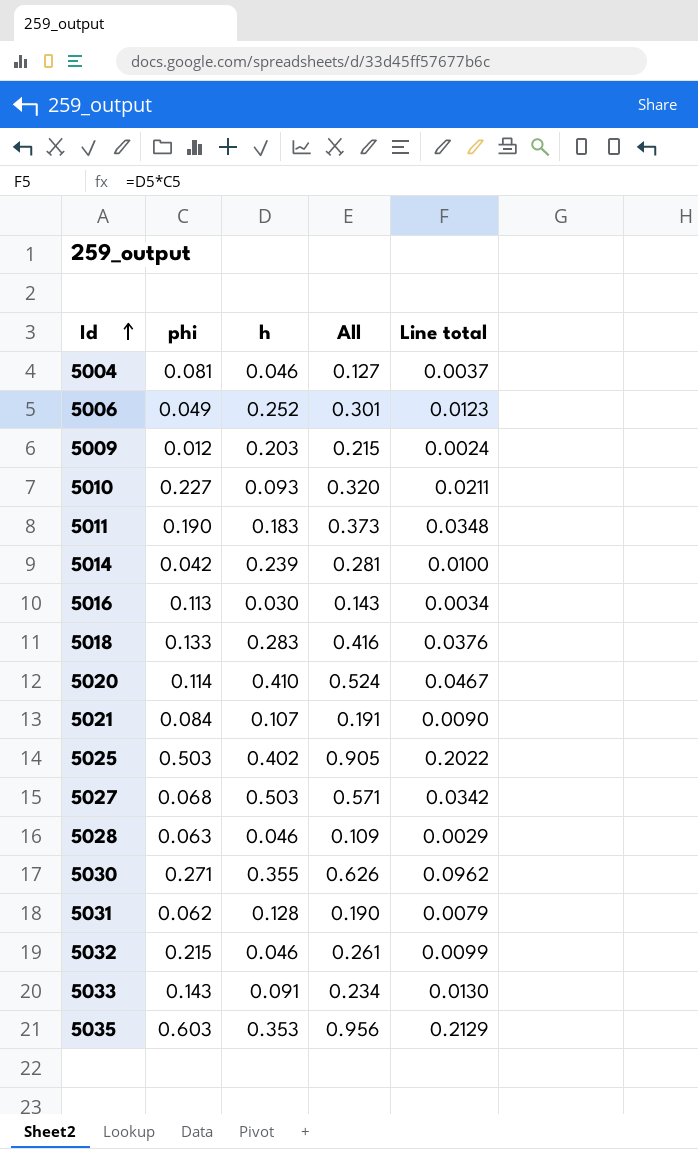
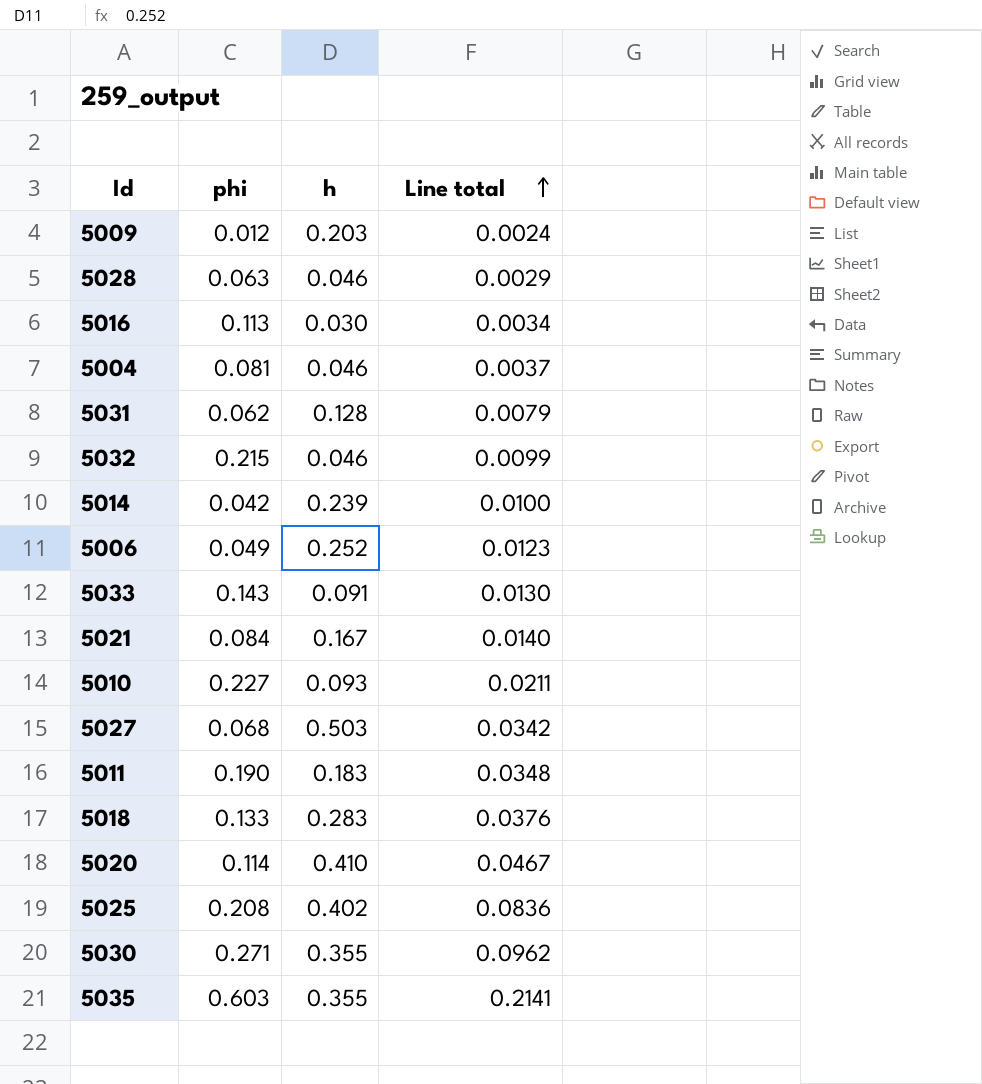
row order: Id ascending -> Line total ascending
column All | formula: [phi] + [h] -> none
5021 | h: 0.107 -> 0.167
5021 | Line total: 0.0090 -> 0.0140
5025 | phi: 0.503 -> 0.208
5025 | Line total: 0.2022 -> 0.0836
5035 | h: 0.353 -> 0.355
5035 | Line total: 0.2129 -> 0.2141

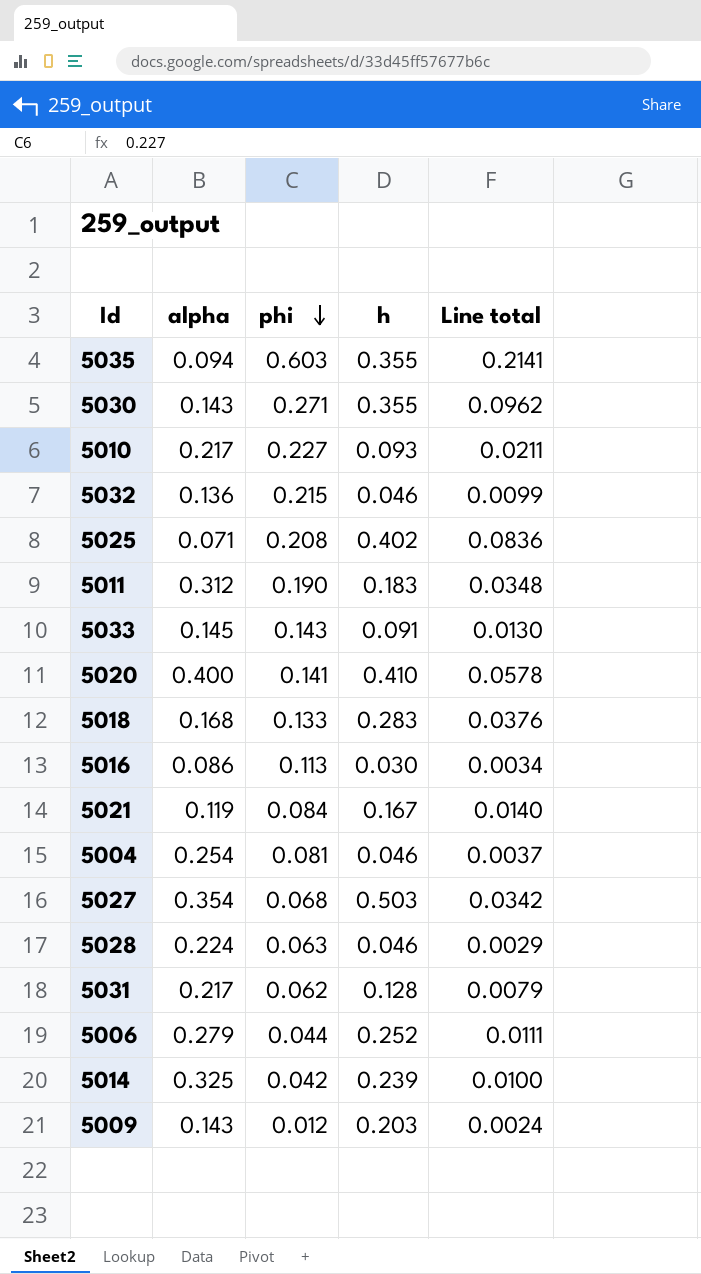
row order: Line total ascending -> phi descending
column alpha | position: none -> 2
5020 | phi: 0.114 -> 0.141
5020 | Line total: 0.0467 -> 0.0578
5006 | phi: 0.049 -> 0.044
5006 | Line total: 0.0123 -> 0.0111

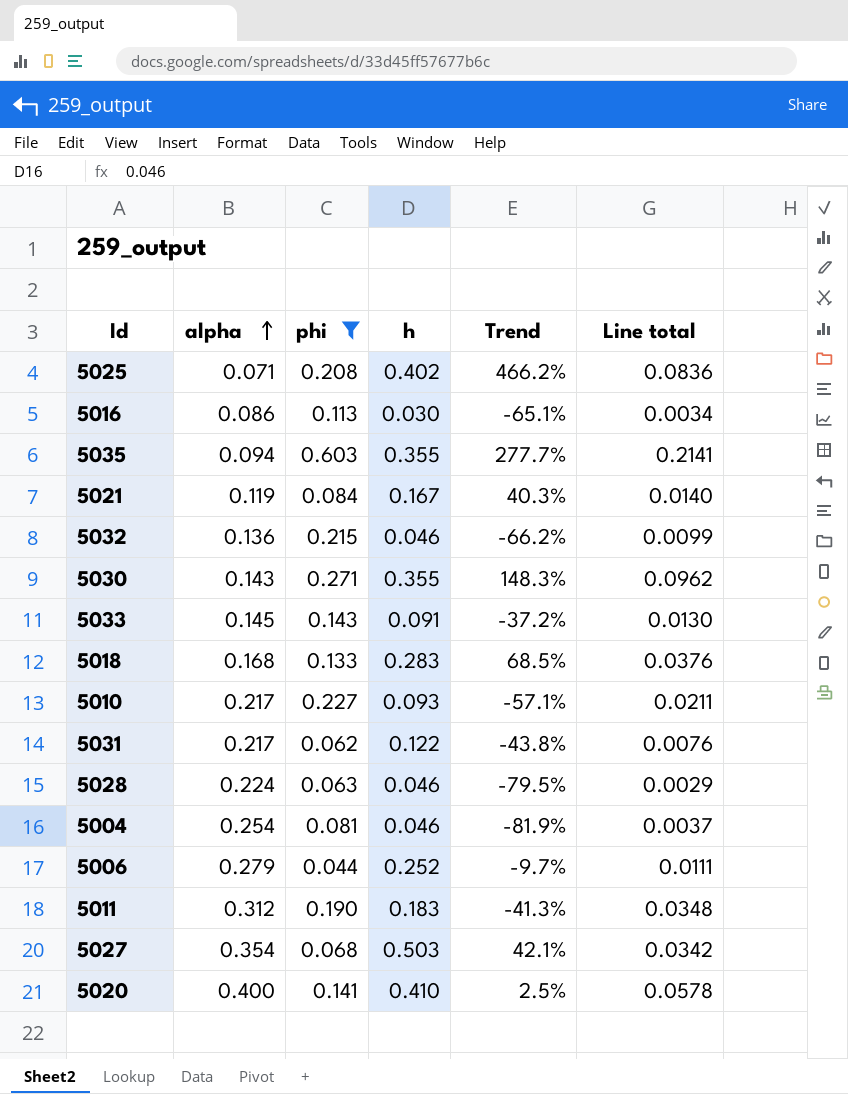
filter: none -> phi >= 0.044
row order: phi descending -> alpha ascending
column Trend | formula: none -> ([h] - [alpha]) / [alpha]
5031 | h: 0.128 -> 0.122
5031 | Line total: 0.0079 -> 0.0076

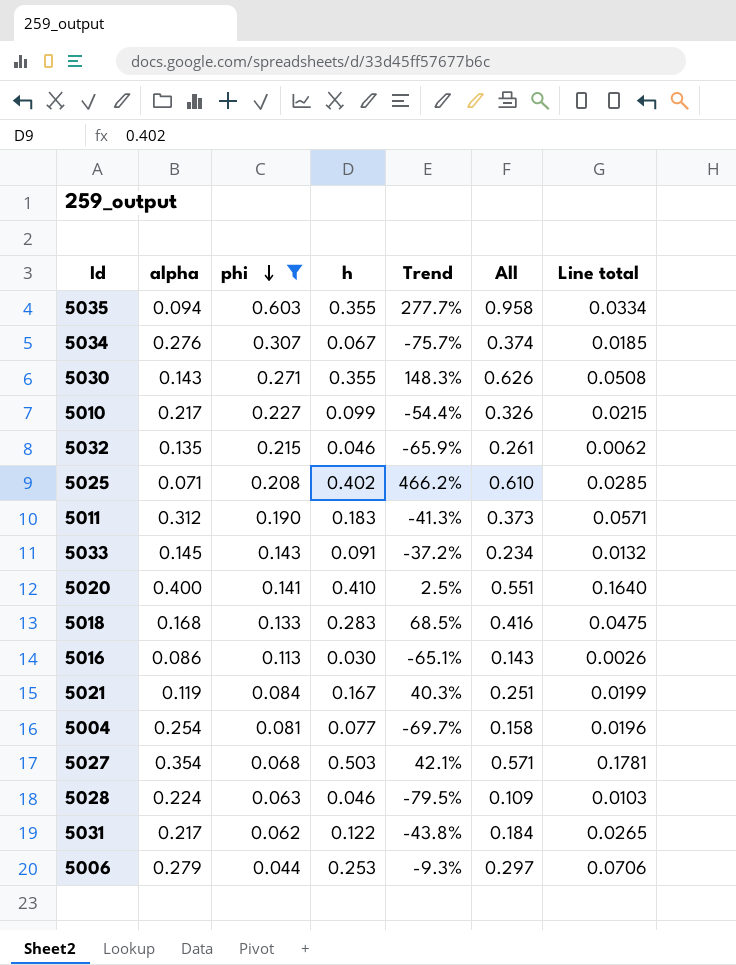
row order: alpha ascending -> phi descending
column All | formula: none -> [phi] + [h]
column Line total | formula: [phi] * [h] -> [alpha] * [h]
row 5034: none -> 0.276 | 0.307 | 0.067 | -75.7% | 0.374 | 0.0185
5010 | h: 0.093 -> 0.099
5010 | Trend: -57.1% -> -54.4%
5032 | alpha: 0.136 -> 0.135
5032 | Trend: -66.2% -> -65.9%
5004 | h: 0.046 -> 0.077
5004 | Trend: -81.9% -> -69.7%
5006 | h: 0.252 -> 0.253
5006 | Trend: -9.7% -> -9.3%

